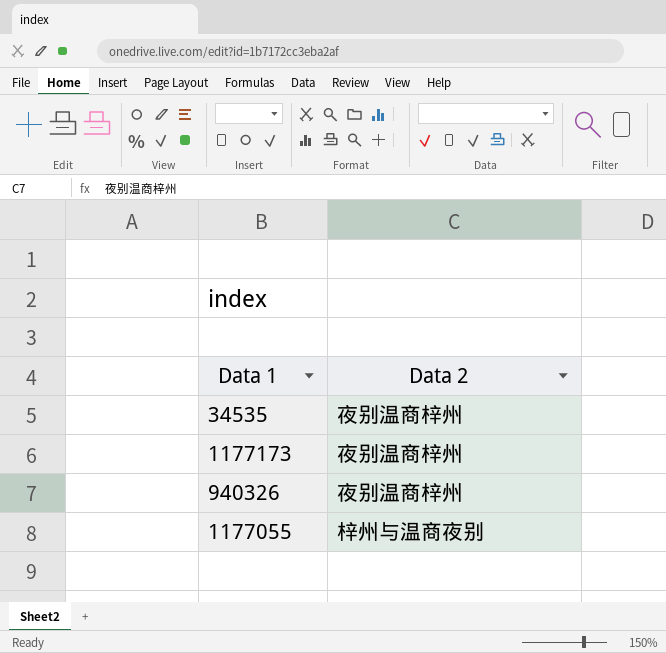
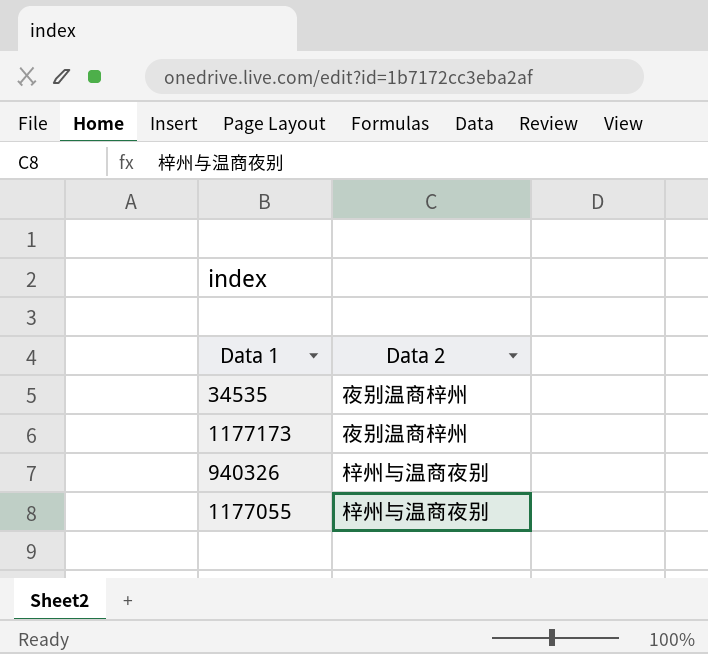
940326 | Data 2: 夜别温商梓州 -> 梓州与温商夜别

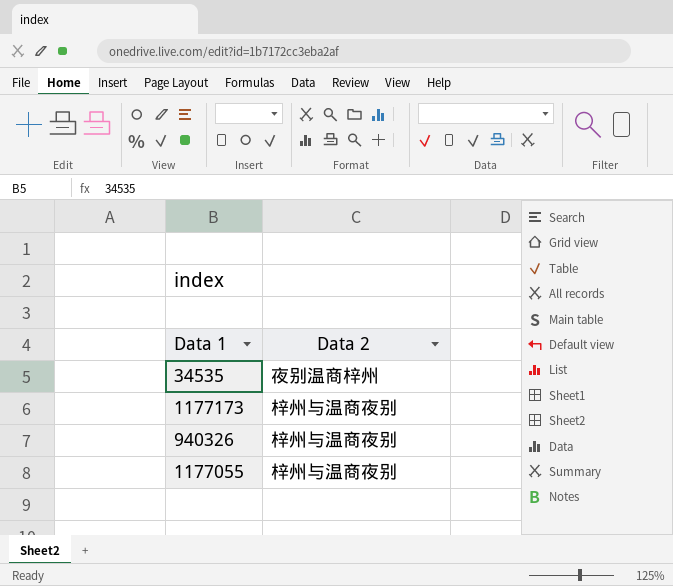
1177173 | Data 2: 夜别温商梓州 -> 梓州与温商夜别

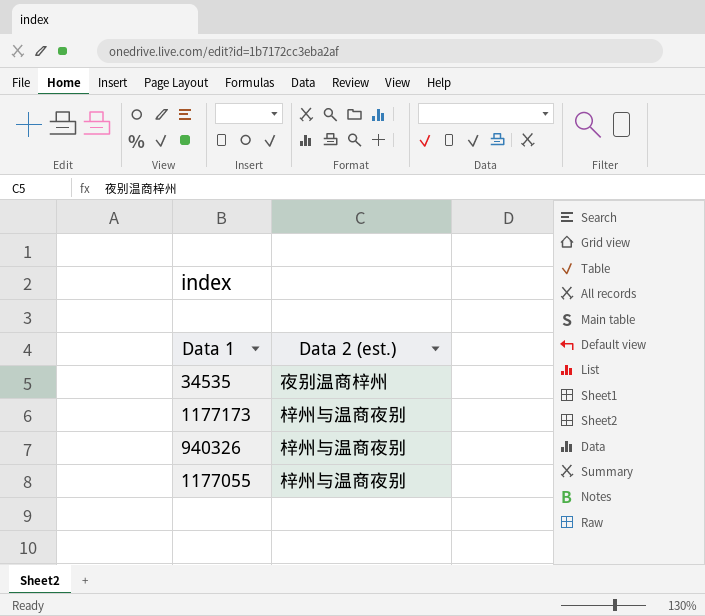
column name: Data 2 -> Data 2 (est.)

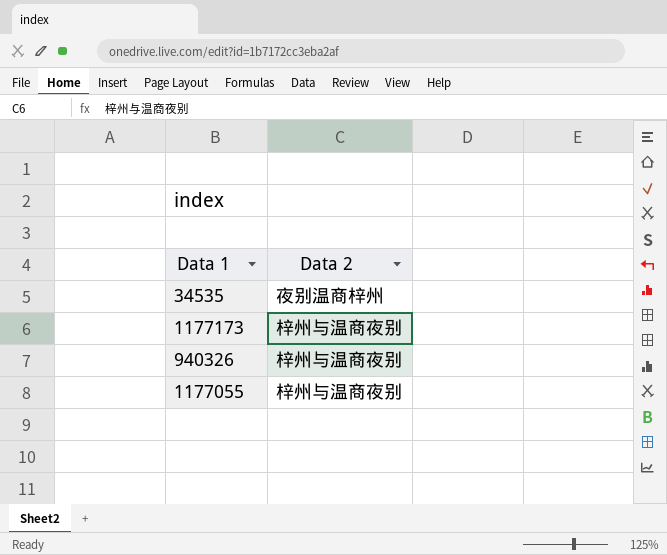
column name: Data 2 (est.) -> Data 2

